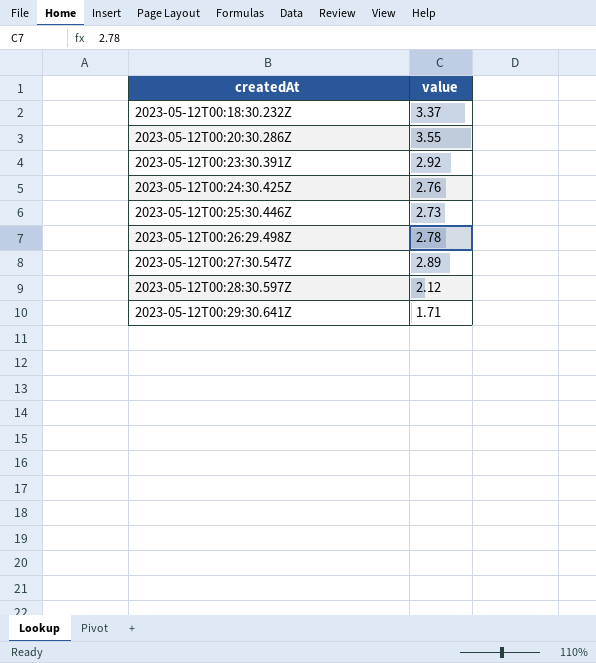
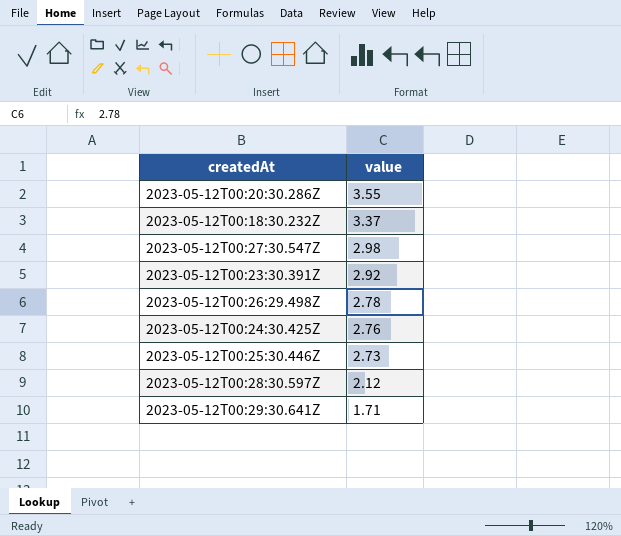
row order: createdAt ascending -> value descending
2023-05-12T00:27:30.547Z | value: 2.89 -> 2.98

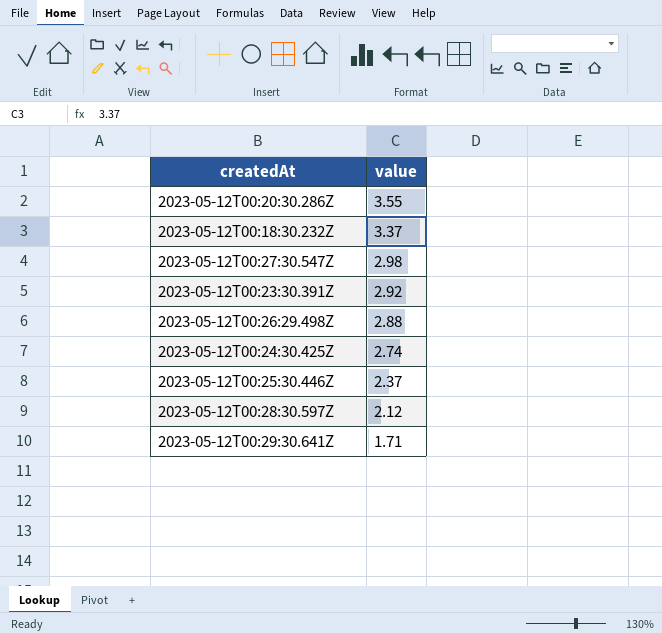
2023-05-12T00:26:29.498Z | value: 2.78 -> 2.88
2023-05-12T00:24:30.425Z | value: 2.76 -> 2.74
2023-05-12T00:25:30.446Z | value: 2.73 -> 2.37

